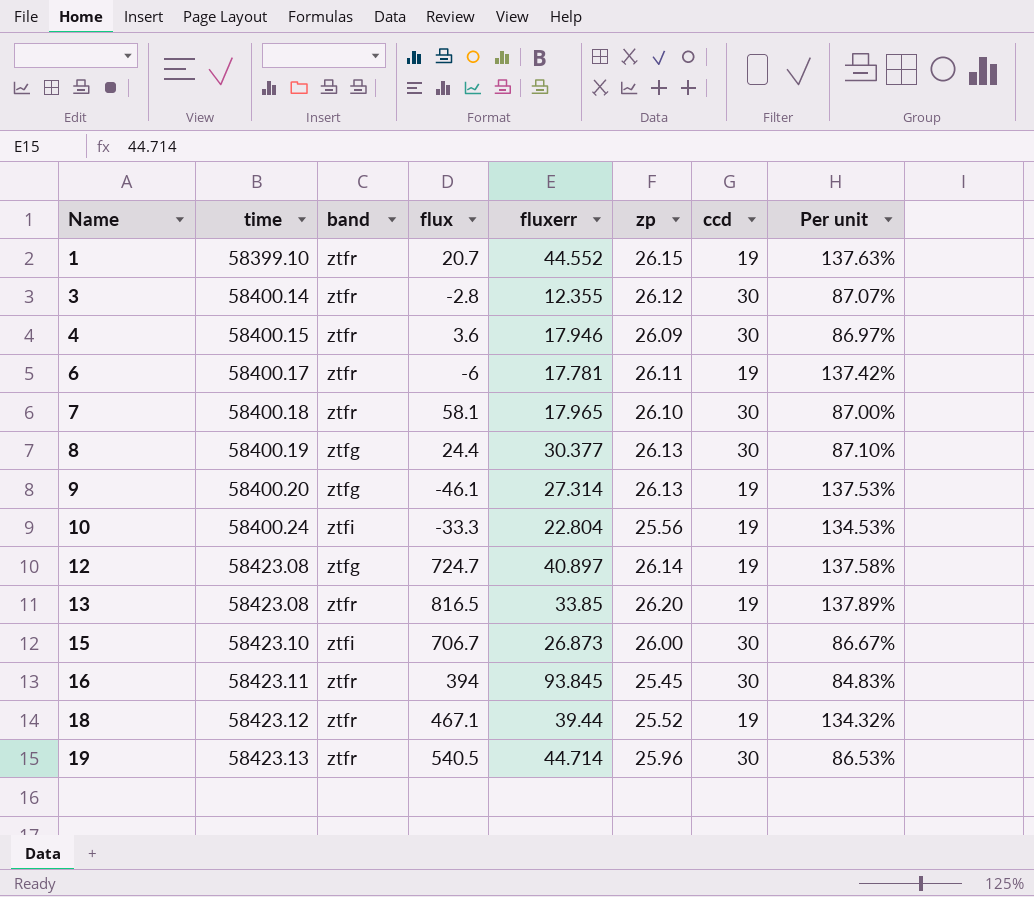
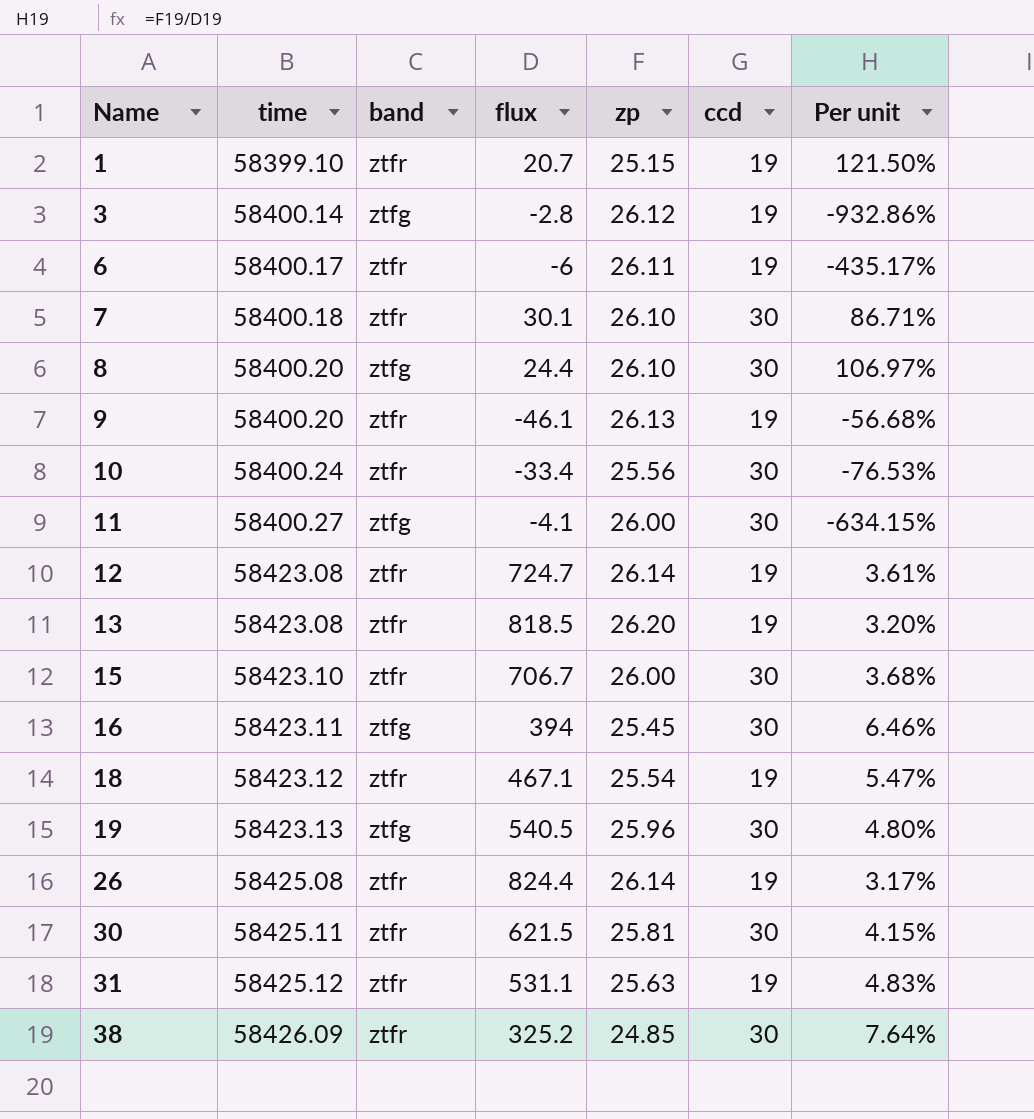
column fluxerr | position: 5 -> none
column Per unit | formula: [zp] / [ccd] -> [zp] / [flux]
row 4: 58400.15 | ztfr | 3.6 | 17.946 | 26.09 | 30 | 86.97% -> none
1 | zp: 26.15 -> 25.15
3 | band: ztfr -> ztfg
3 | ccd: 30 -> 19
7 | flux: 58.1 -> 30.1
8 | time: 58400.19 -> 58400.20
8 | zp: 26.13 -> 26.10
9 | band: ztfg -> ztfr
10 | band: ztfi -> ztfr
10 | flux: -33.3 -> -33.4
10 | ccd: 19 -> 30
row 11: none -> 58400.27 | ztfg | -4.1 | 26.00 | 30 | -634.15%
12 | band: ztfg -> ztfr
13 | flux: 816.5 -> 818.5
15 | band: ztfi -> ztfr
16 | band: ztfr -> ztfg
18 | zp: 25.52 -> 25.54
19 | band: ztfr -> ztfg
row 26: none -> 58425.08 | ztfr | 824.4 | 26.14 | 19 | 3.17%
row 30: none -> 58425.11 | ztfr | 621.5 | 25.81 | 30 | 4.15%
row 31: none -> 58425.12 | ztfr | 531.1 | 25.63 | 19 | 4.83%
row 38: none -> 58426.09 | ztfr | 325.2 | 24.85 | 30 | 7.64%

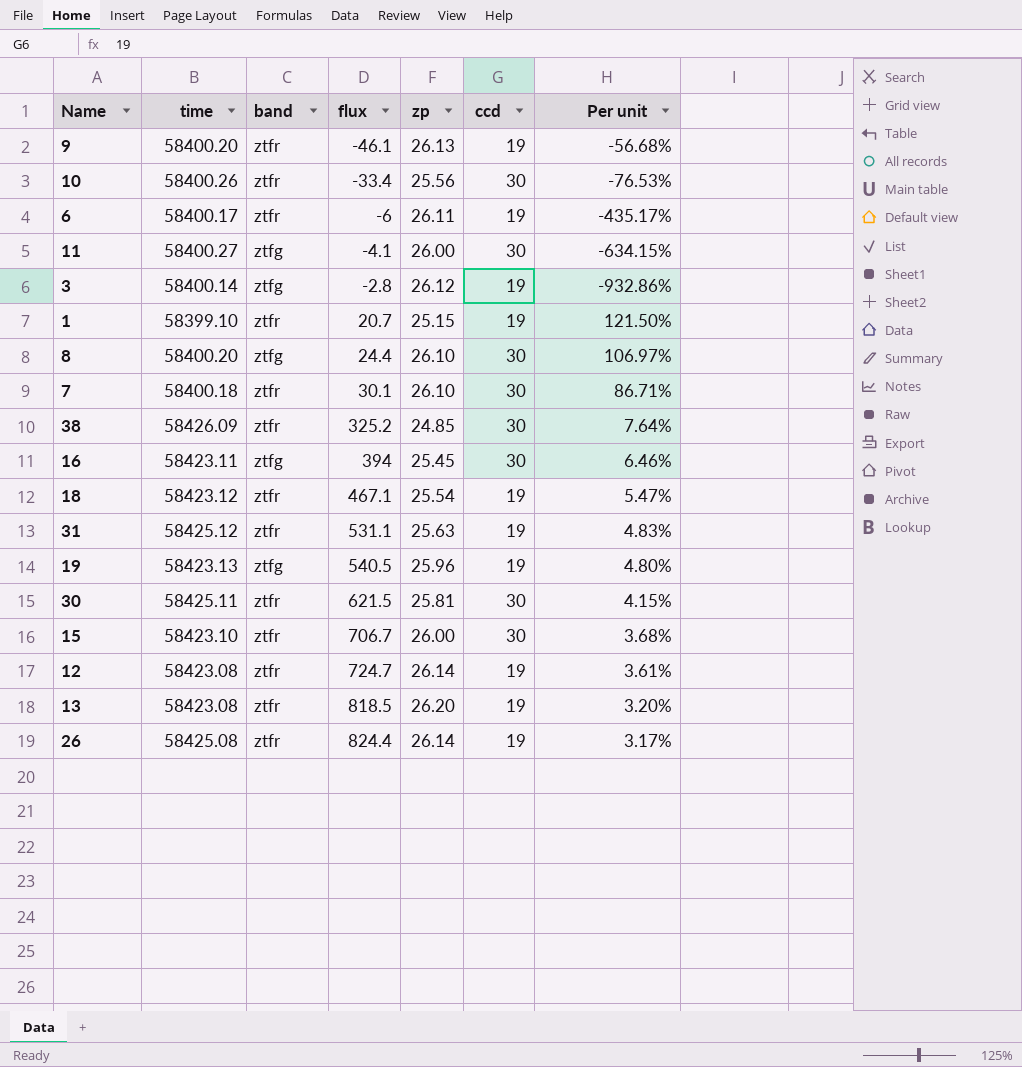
row order: Name ascending -> flux ascending
10 | time: 58400.24 -> 58400.26
19 | ccd: 30 -> 19

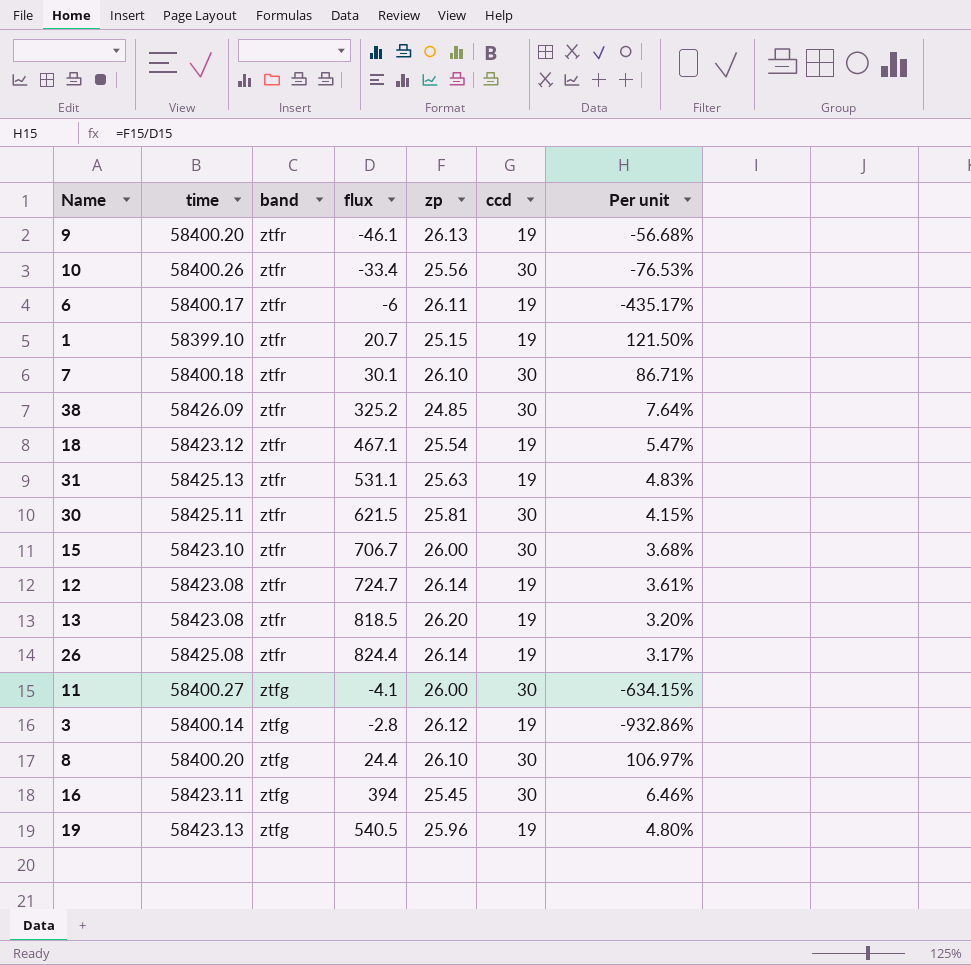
row order: flux ascending -> band descending
31 | time: 58425.12 -> 58425.13

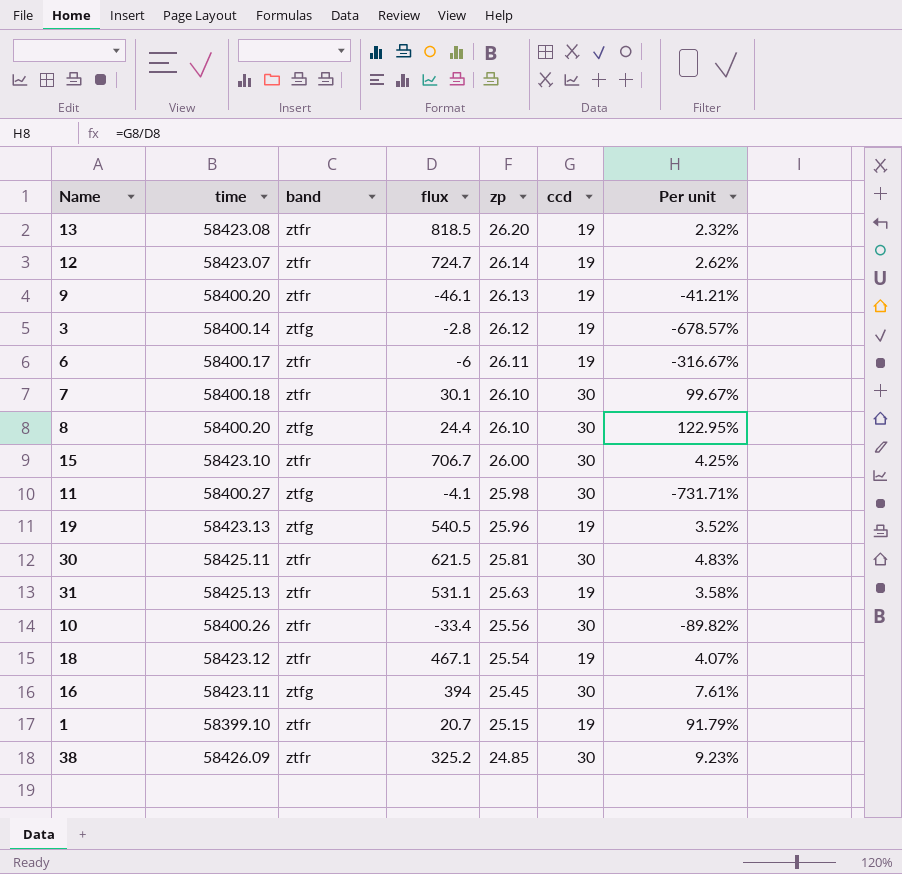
row order: band descending -> zp descending
column Per unit | formula: [zp] / [flux] -> [ccd] / [flux]
row 26: 58425.08 | ztfr | 824.4 | 26.14 | 19 | 3.17% -> none
12 | time: 58423.08 -> 58423.07
11 | zp: 26.00 -> 25.98

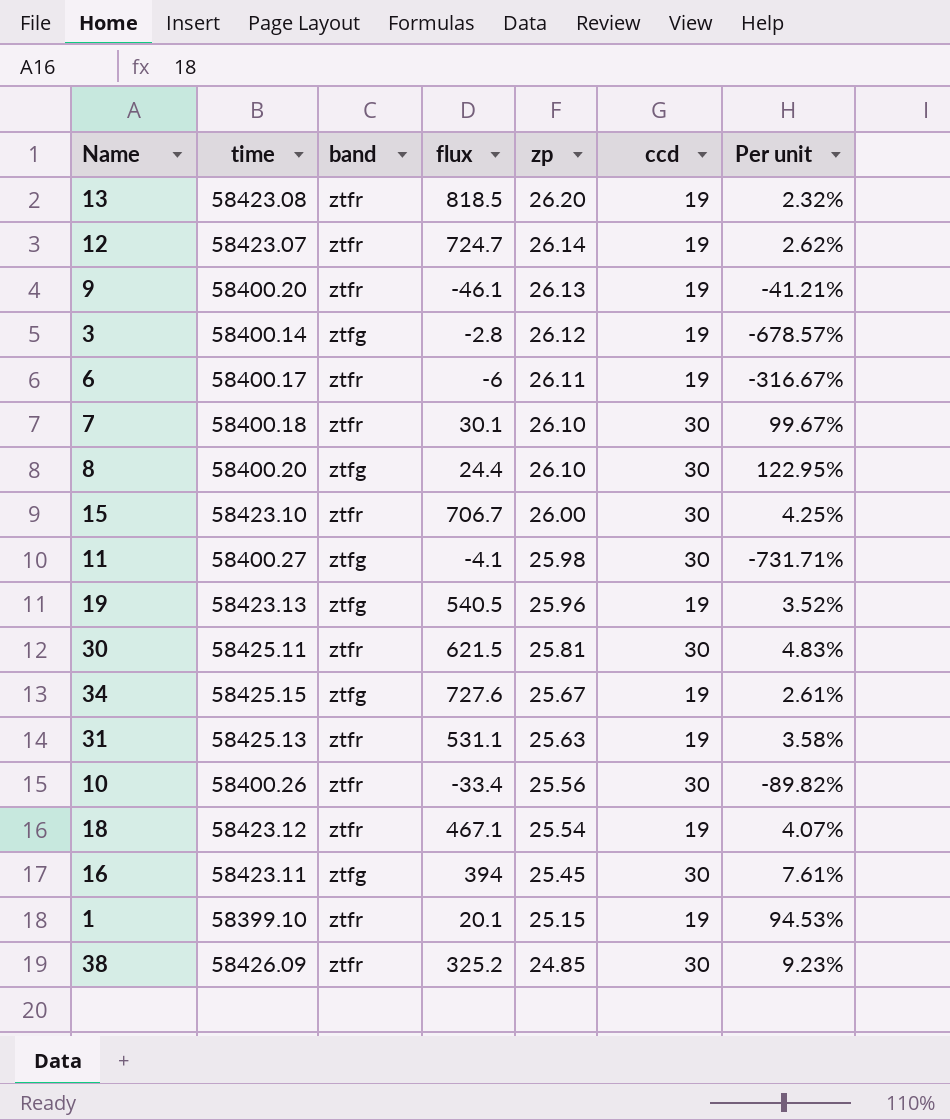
row 34: none -> 58425.15 | ztfg | 727.6 | 25.67 | 19 | 2.61%
1 | flux: 20.7 -> 20.1
1 | Per unit: 91.79% -> 94.53%

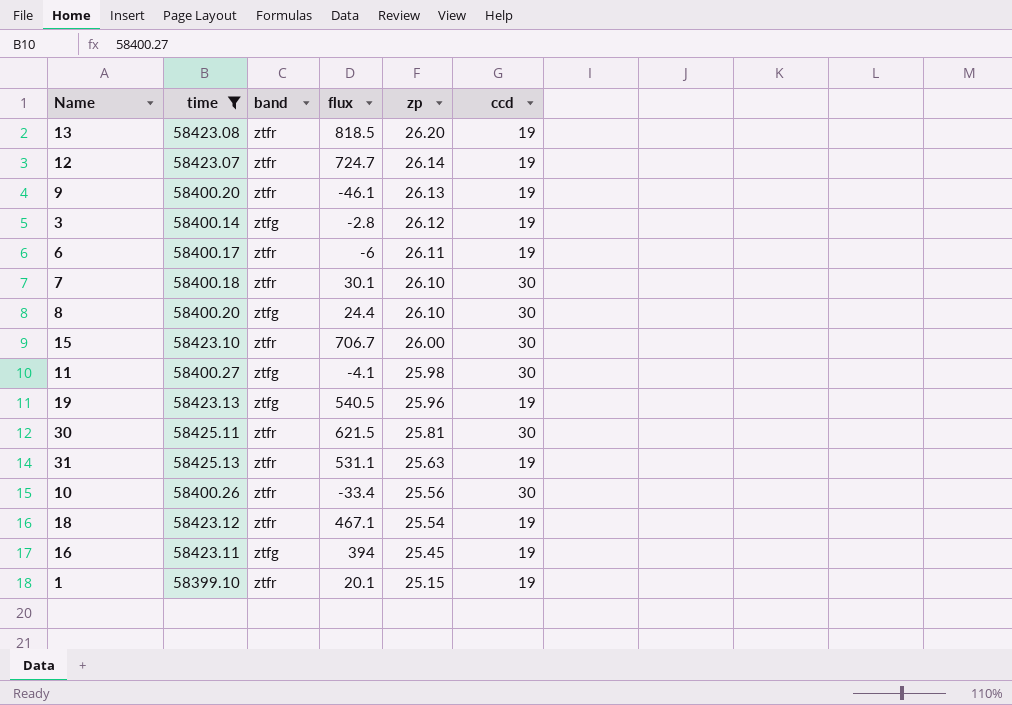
filter: none -> time <= 58425.13
column Per unit | formula: [ccd] / [flux] -> none
16 | ccd: 30 -> 19

